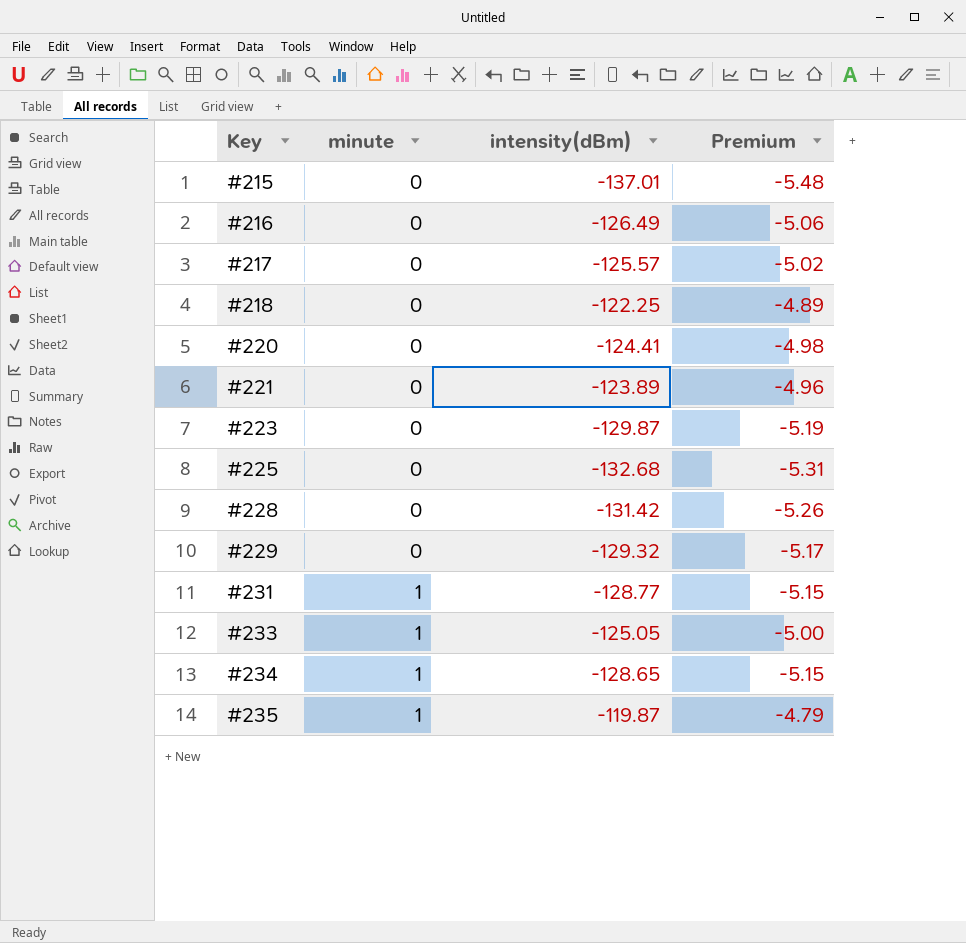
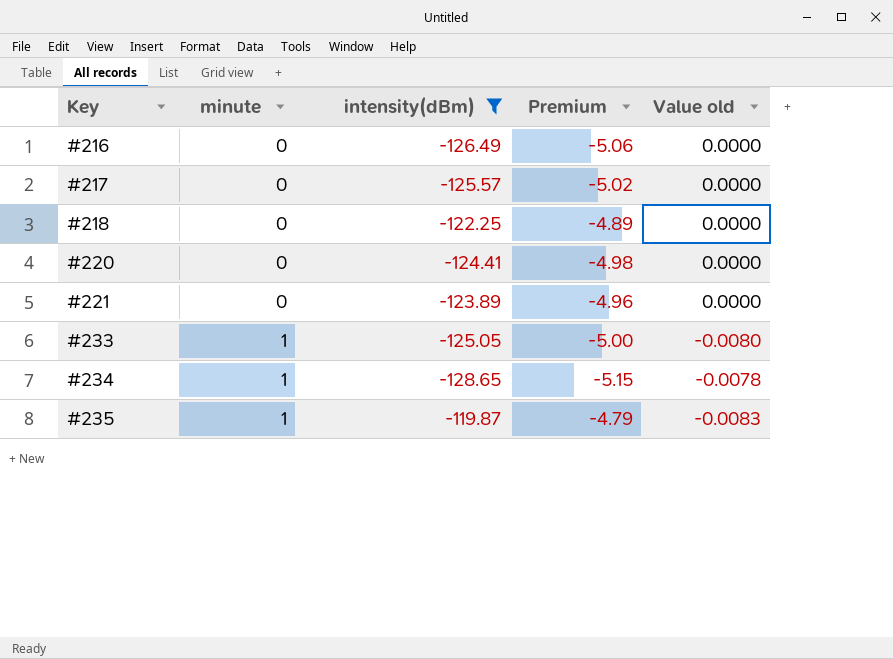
filter: none -> intensity(dBm) >= -128.65
column Value old | formula: none -> [minute] / [intensity(dBm)]

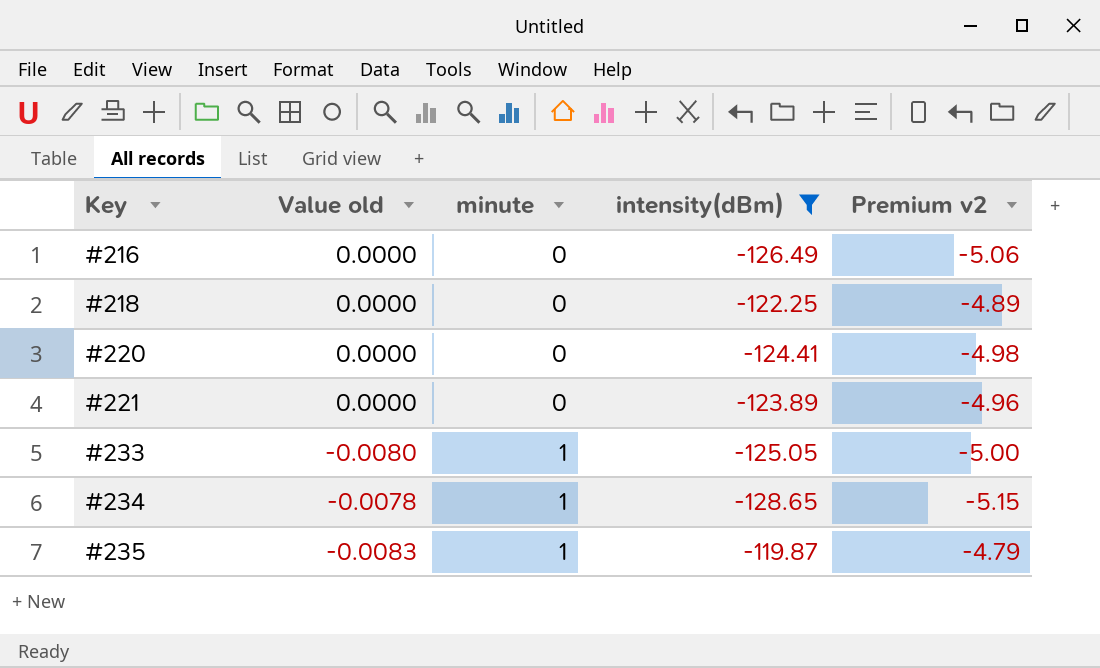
column Value old | position: 5 -> 2
column name: Premium -> Premium v2
row #217: 0 | -125.57 | -5.02 | 0.0000 -> none

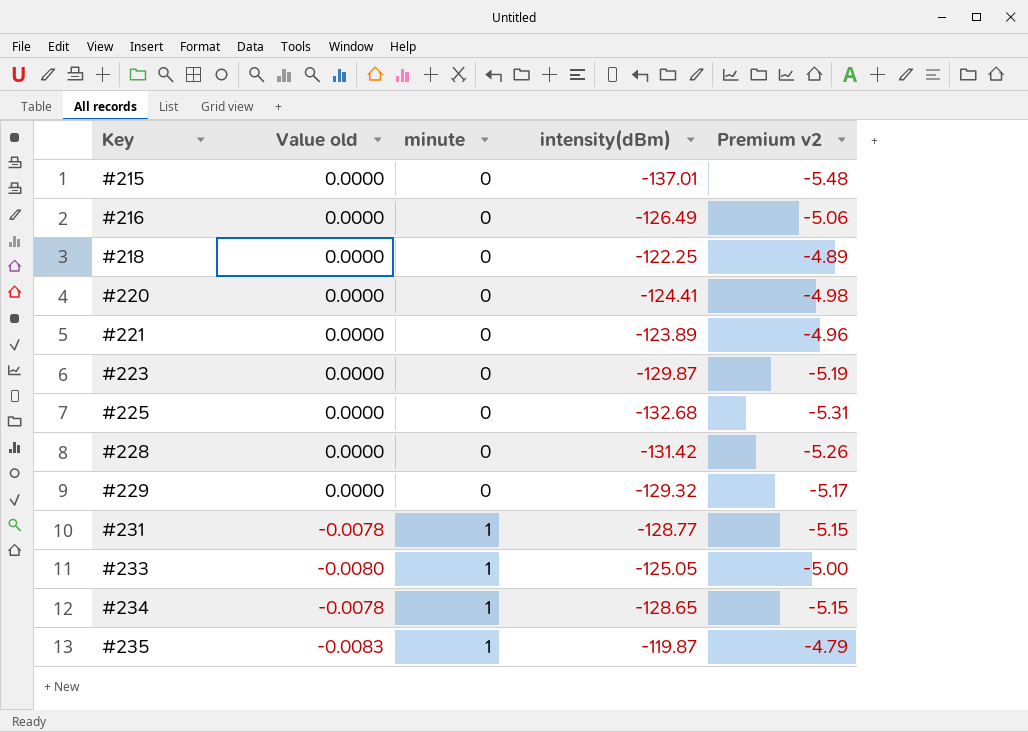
filter: intensity(dBm) >= -128.65 -> none

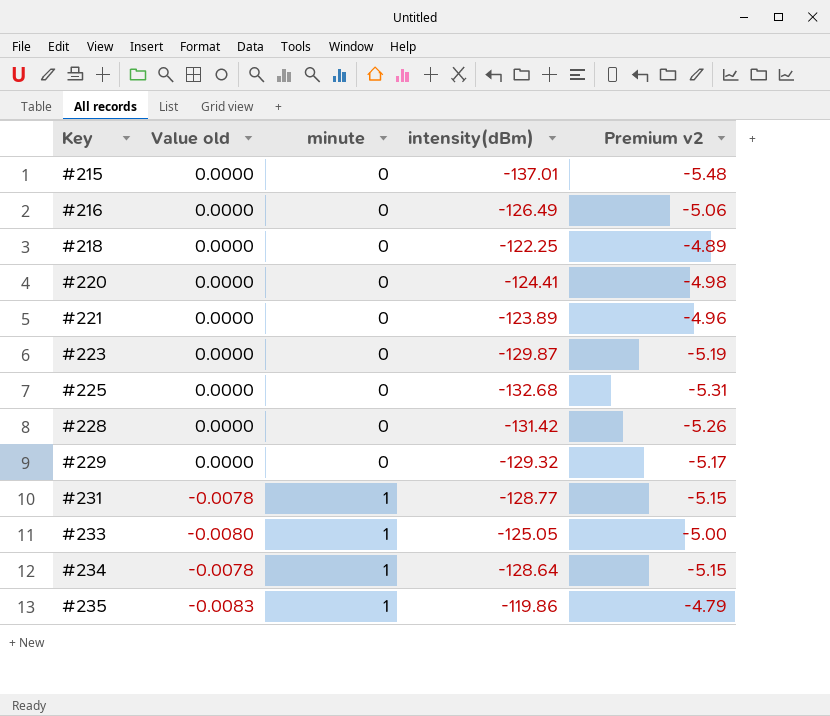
#234 | intensity(dBm): -128.65 -> -128.64
#235 | intensity(dBm): -119.87 -> -119.86

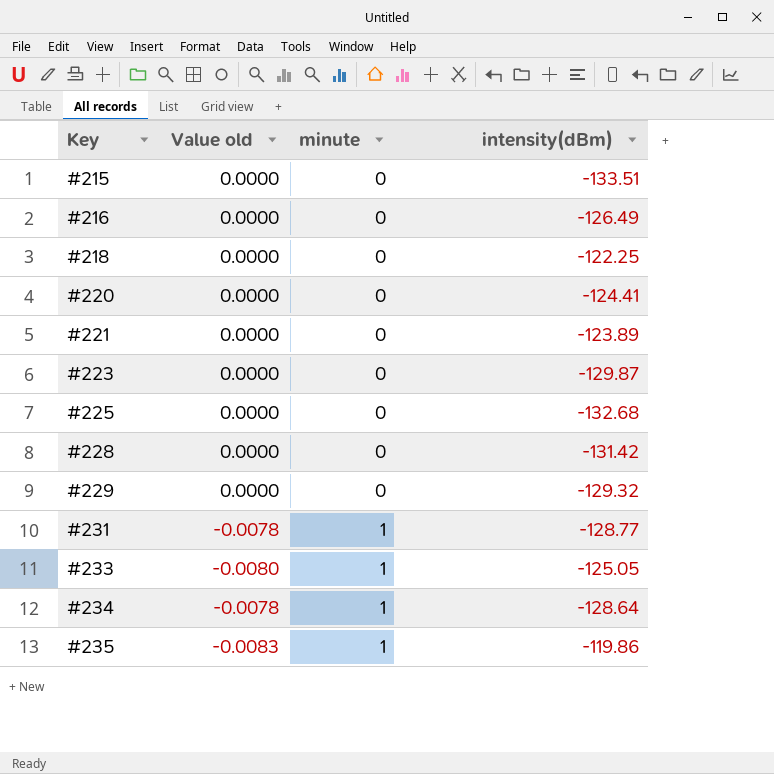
column Premium v2 | formula: [intensity(dBm)] * 0.04 -> none
#215 | intensity(dBm): -137.01 -> -133.51

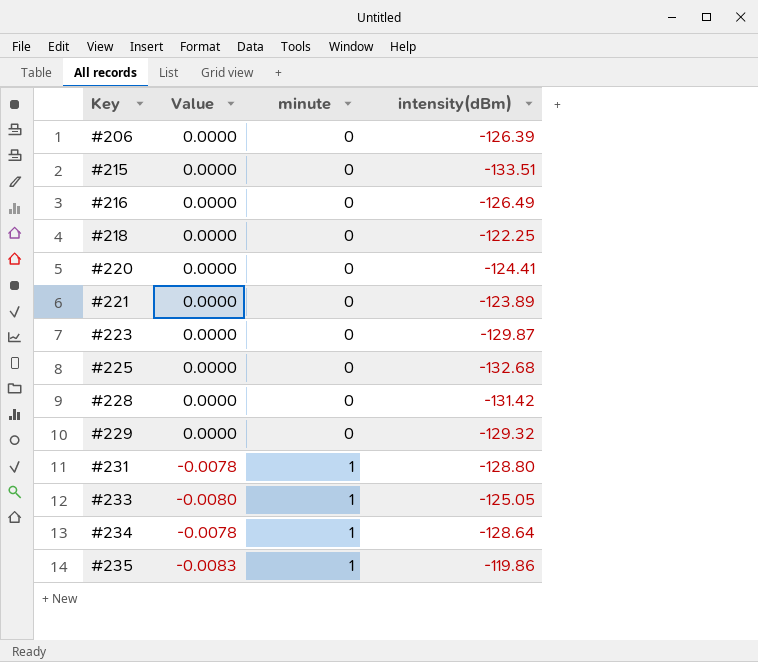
column name: Value old -> Value
row #206: none -> 0.0000 | 0 | -126.39
#231 | intensity(dBm): -128.77 -> -128.80

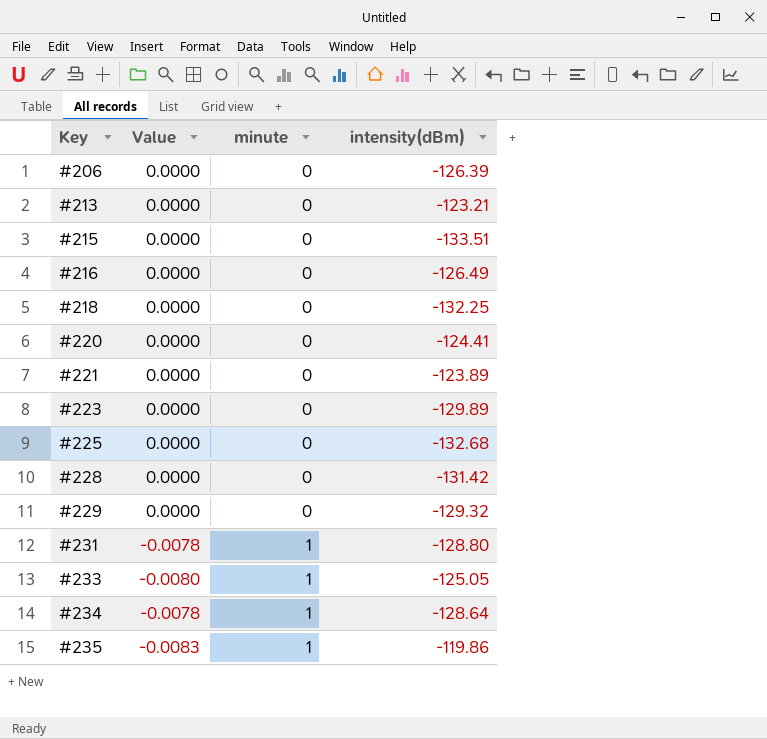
row #213: none -> 0.0000 | 0 | -123.21
#218 | intensity(dBm): -122.25 -> -132.25
#223 | intensity(dBm): -129.87 -> -129.89

